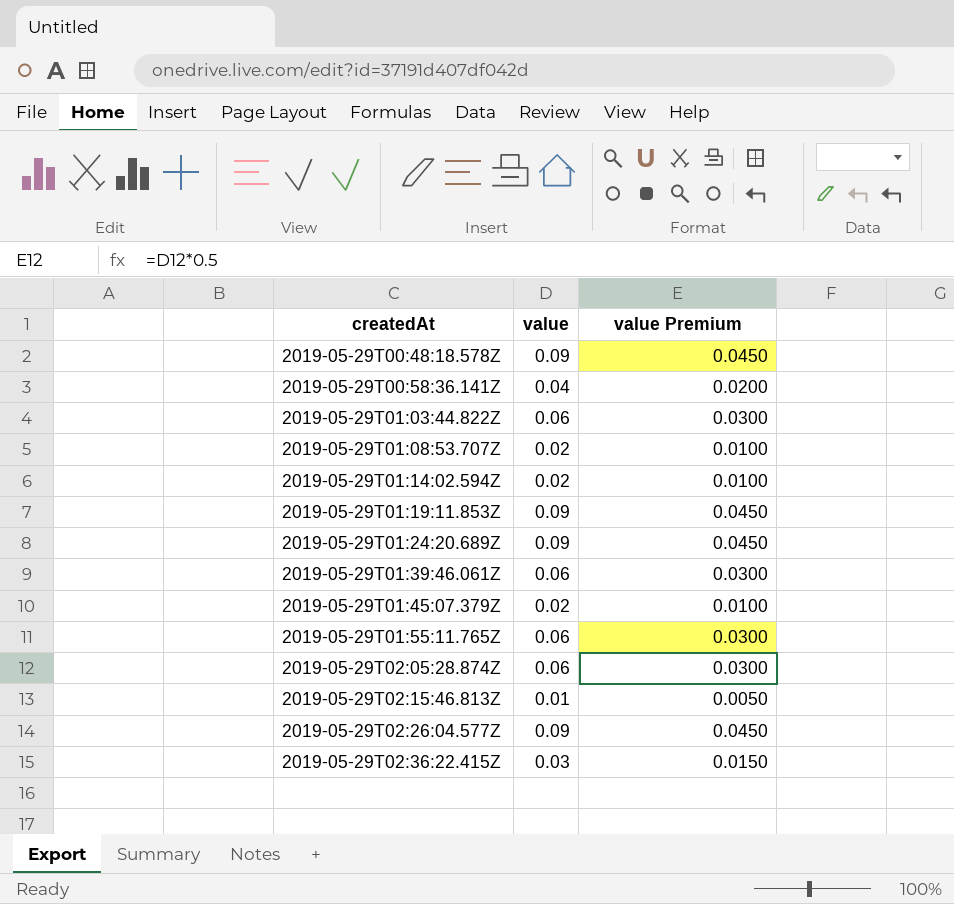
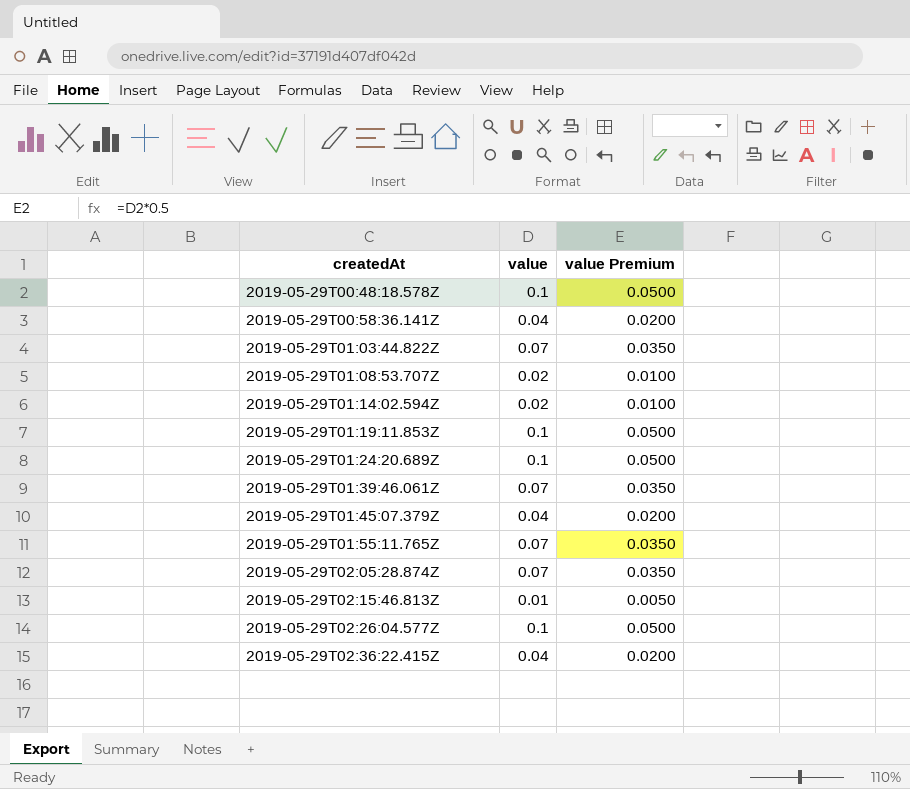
2019-05-29T00:48:18.578Z | value: 0.09 -> 0.1
2019-05-29T00:48:18.578Z | value Premium: 0.0450 -> 0.0500
2019-05-29T01:03:44.822Z | value: 0.06 -> 0.07
2019-05-29T01:03:44.822Z | value Premium: 0.0300 -> 0.0350
2019-05-29T01:19:11.853Z | value: 0.09 -> 0.1
2019-05-29T01:19:11.853Z | value Premium: 0.0450 -> 0.0500
2019-05-29T01:24:20.689Z | value: 0.09 -> 0.1
2019-05-29T01:24:20.689Z | value Premium: 0.0450 -> 0.0500
2019-05-29T01:39:46.061Z | value: 0.06 -> 0.07
2019-05-29T01:39:46.061Z | value Premium: 0.0300 -> 0.0350
2019-05-29T01:45:07.379Z | value: 0.02 -> 0.04
2019-05-29T01:45:07.379Z | value Premium: 0.0100 -> 0.0200
2019-05-29T01:55:11.765Z | value: 0.06 -> 0.07
2019-05-29T01:55:11.765Z | value Premium: 0.0300 -> 0.0350
2019-05-29T02:05:28.874Z | value: 0.06 -> 0.07
2019-05-29T02:05:28.874Z | value Premium: 0.0300 -> 0.0350
2019-05-29T02:26:04.577Z | value: 0.09 -> 0.1
2019-05-29T02:26:04.577Z | value Premium: 0.0450 -> 0.0500
2019-05-29T02:36:22.415Z | value: 0.03 -> 0.04
2019-05-29T02:36:22.415Z | value Premium: 0.0150 -> 0.0200

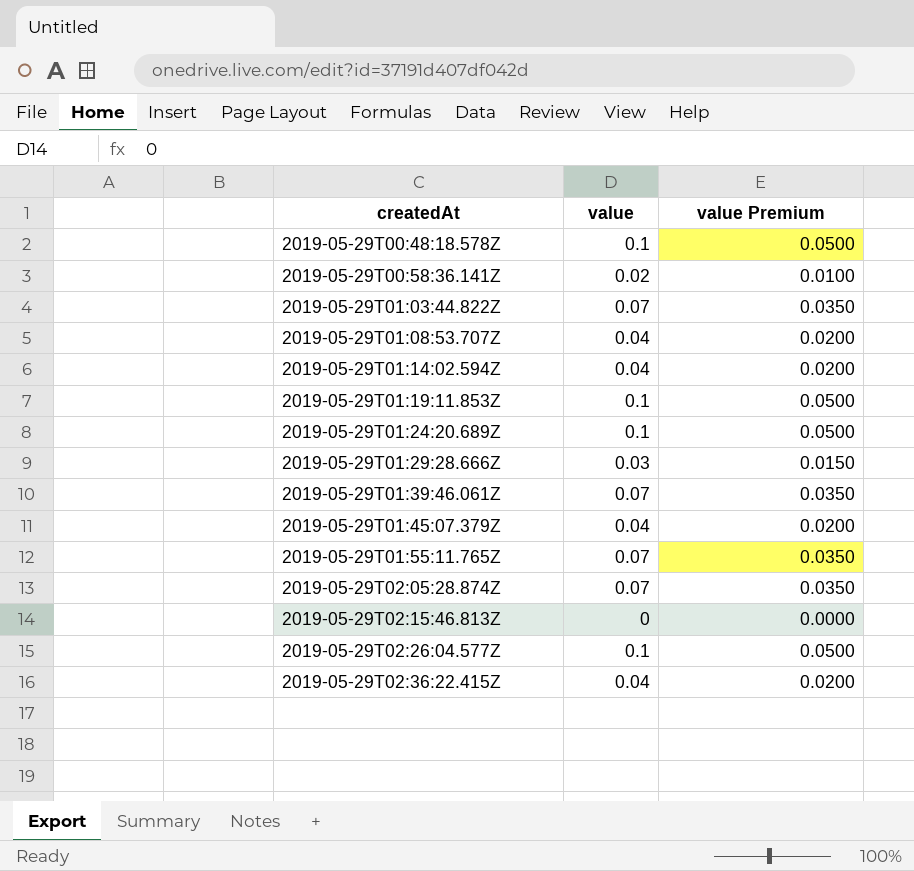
2019-05-29T00:58:36.141Z | value: 0.04 -> 0.02
2019-05-29T00:58:36.141Z | value Premium: 0.0200 -> 0.0100
2019-05-29T01:08:53.707Z | value: 0.02 -> 0.04
2019-05-29T01:08:53.707Z | value Premium: 0.0100 -> 0.0200
2019-05-29T01:14:02.594Z | value: 0.02 -> 0.04
2019-05-29T01:14:02.594Z | value Premium: 0.0100 -> 0.0200
row 2019-05-29T01:29:28.666Z: none -> 0.03 | 0.0150
2019-05-29T02:15:46.813Z | value: 0.01 -> 0
2019-05-29T02:15:46.813Z | value Premium: 0.0050 -> 0.0000

